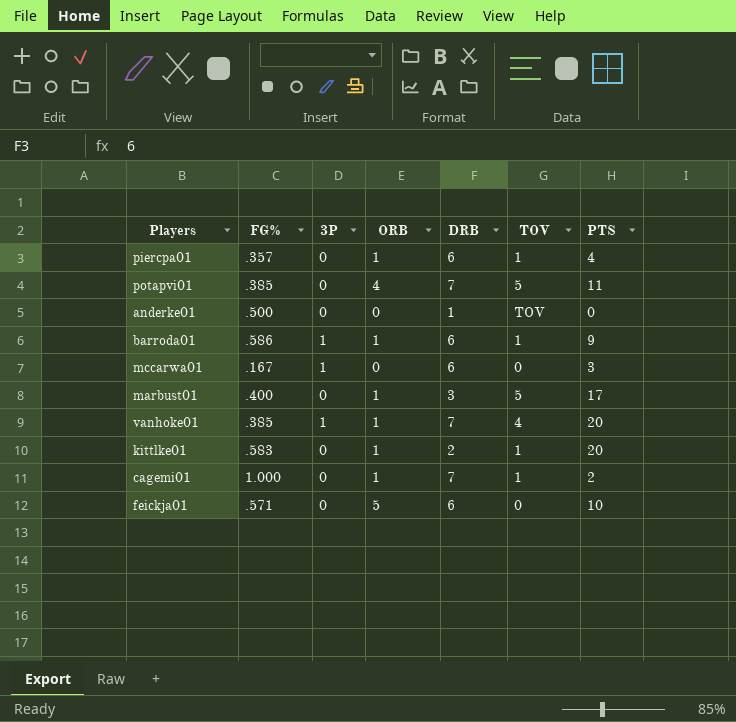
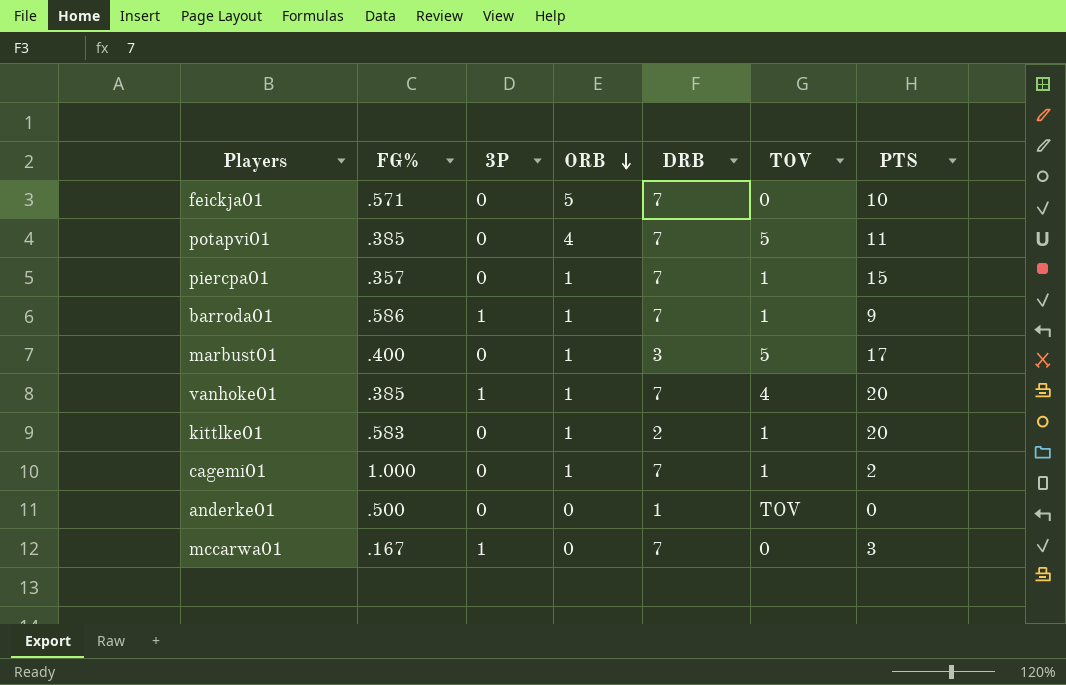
row order: none -> ORB descending
feickja01 | DRB: 6 -> 7
piercpa01 | DRB: 6 -> 7
piercpa01 | PTS: 4 -> 15
barroda01 | DRB: 6 -> 7
mccarwa01 | DRB: 6 -> 7

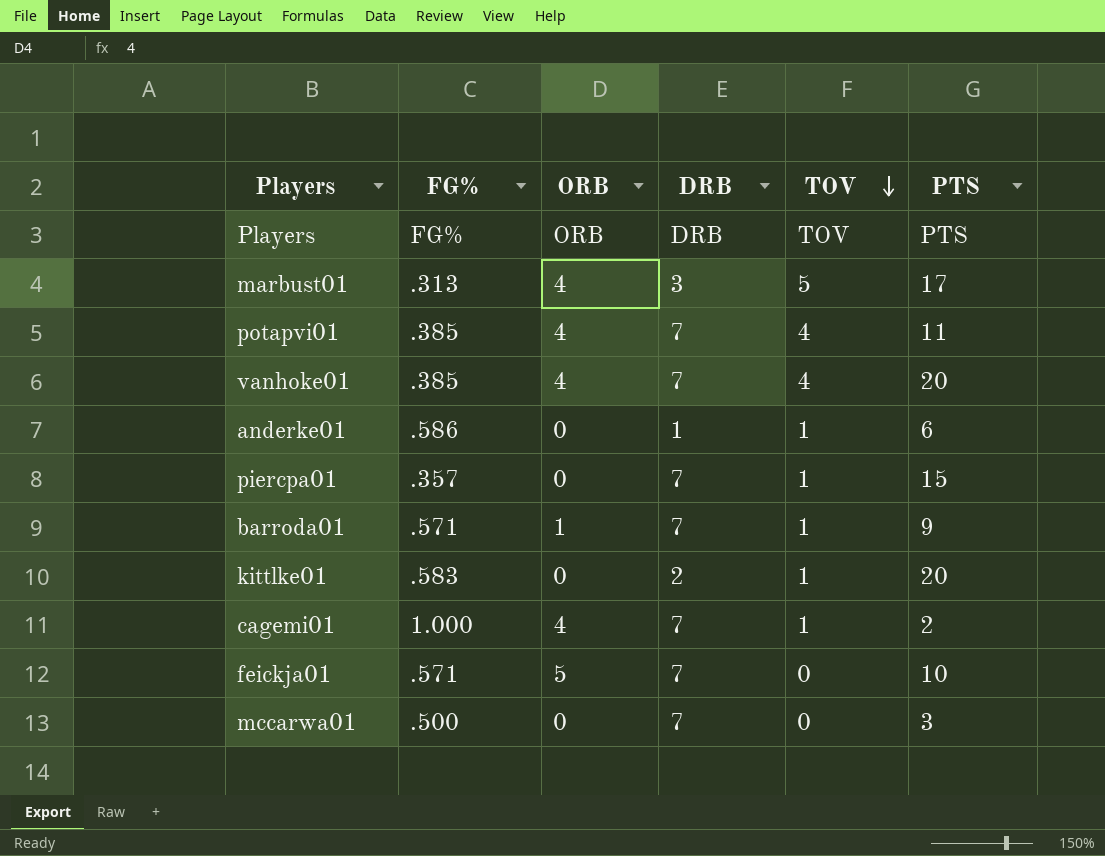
row order: ORB descending -> TOV descending
column 3P | position: 3 -> none
row Players: none -> FG% | ORB | DRB | TOV | PTS
marbust01 | FG%: .400 -> .313
marbust01 | ORB: 1 -> 4
potapvi01 | TOV: 5 -> 4
vanhoke01 | ORB: 1 -> 4
anderke01 | FG%: .500 -> .586
anderke01 | TOV: TOV -> 1
anderke01 | PTS: 0 -> 6
piercpa01 | ORB: 1 -> 0
barroda01 | FG%: .586 -> .571
kittlke01 | ORB: 1 -> 0
cagemi01 | ORB: 1 -> 4
mccarwa01 | FG%: .167 -> .500

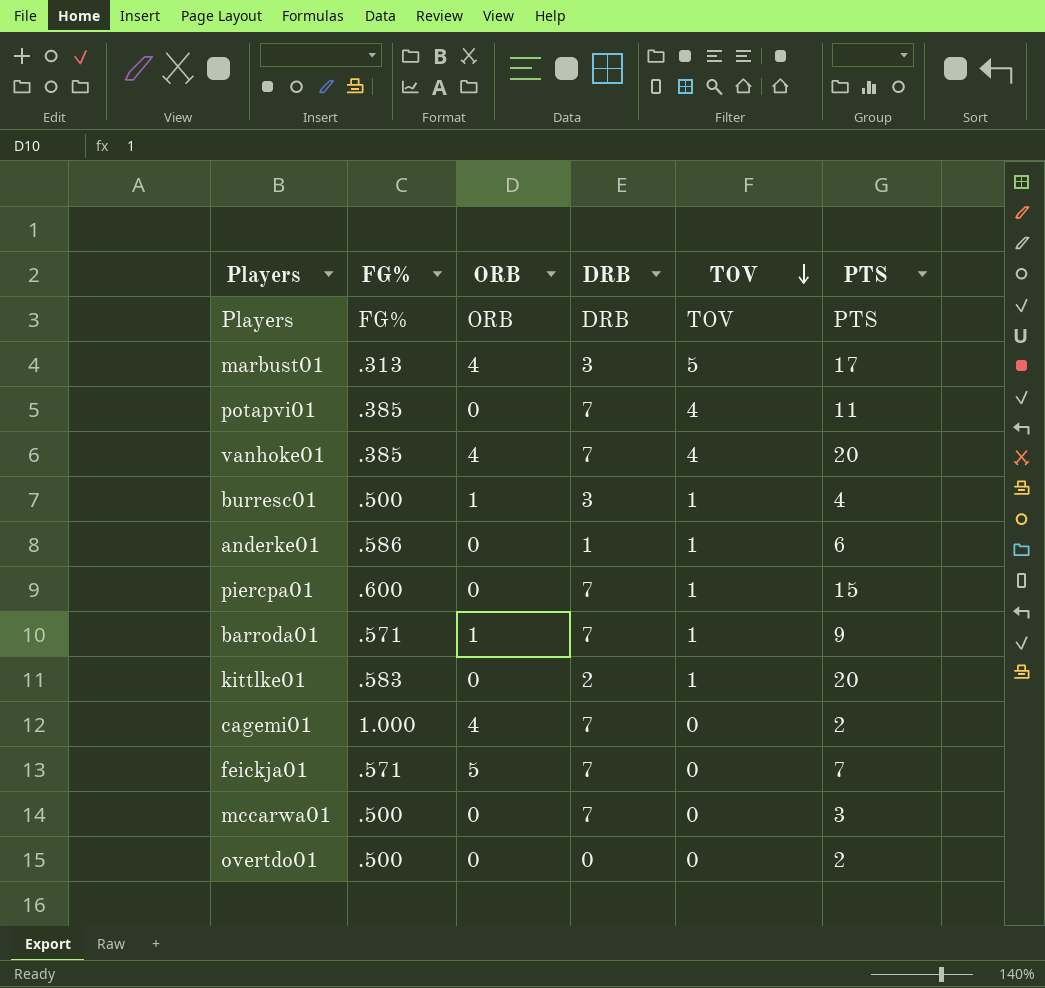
potapvi01 | ORB: 4 -> 0
row burresc01: none -> .500 | 1 | 3 | 1 | 4
piercpa01 | FG%: .357 -> .600
cagemi01 | TOV: 1 -> 0
feickja01 | PTS: 10 -> 7
row overtdo01: none -> .500 | 0 | 0 | 0 | 2

